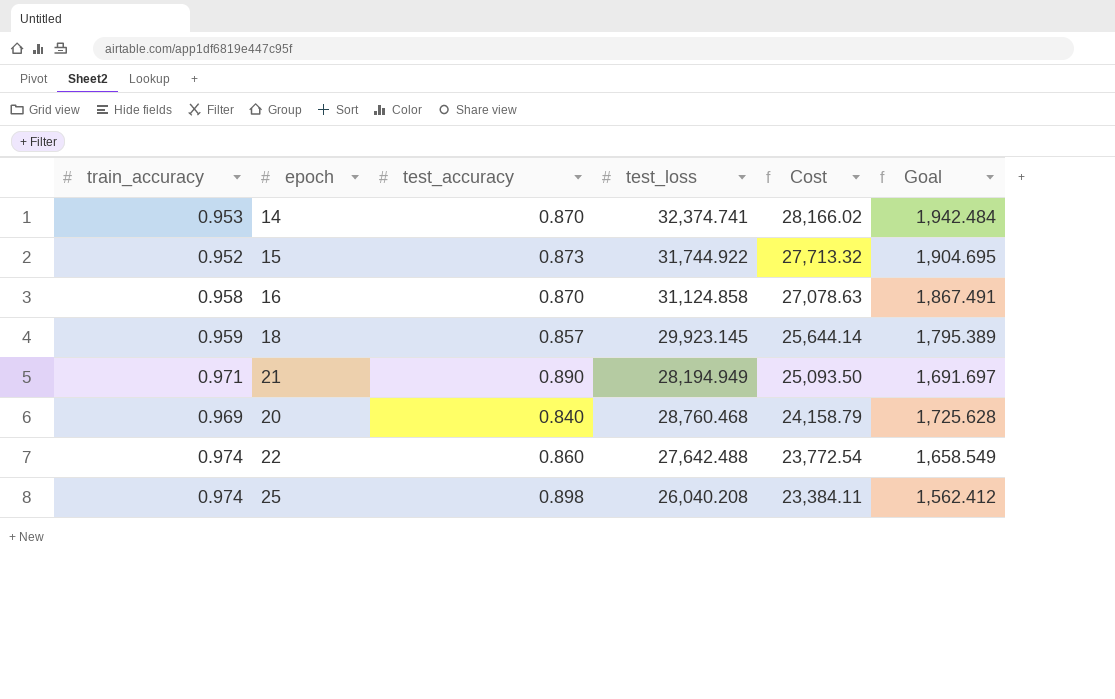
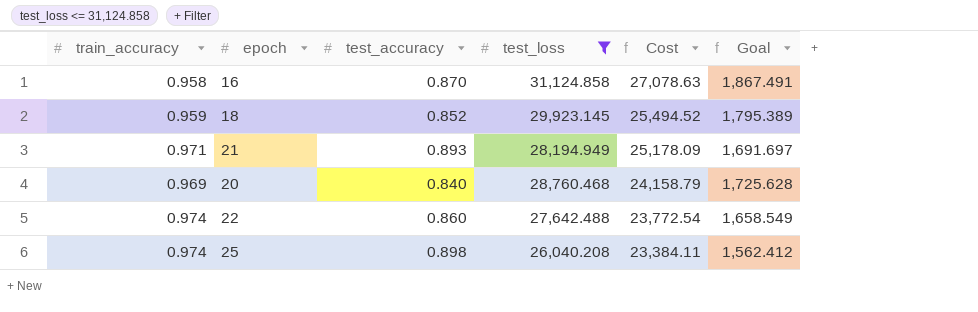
filter: none -> test_loss <= 31,124.858
18 | test_accuracy: 0.857 -> 0.852
18 | Cost: 25,644.14 -> 25,494.52
21 | test_accuracy: 0.890 -> 0.893
21 | Cost: 25,093.50 -> 25,178.09

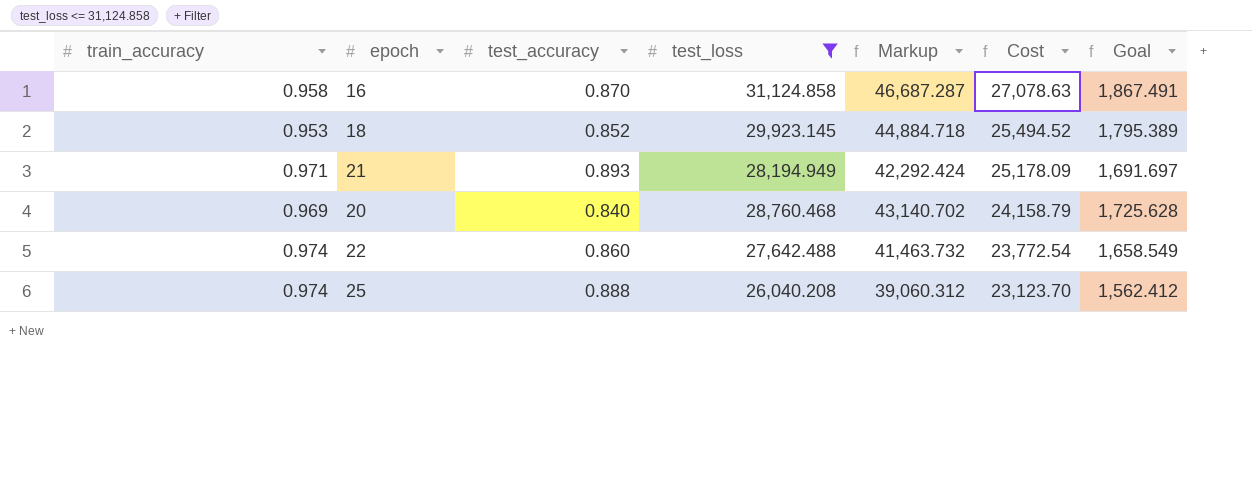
column Markup | formula: none -> [test_loss] * 1.5
18 | train_accuracy: 0.959 -> 0.953
25 | test_accuracy: 0.898 -> 0.888
25 | Cost: 23,384.11 -> 23,123.70

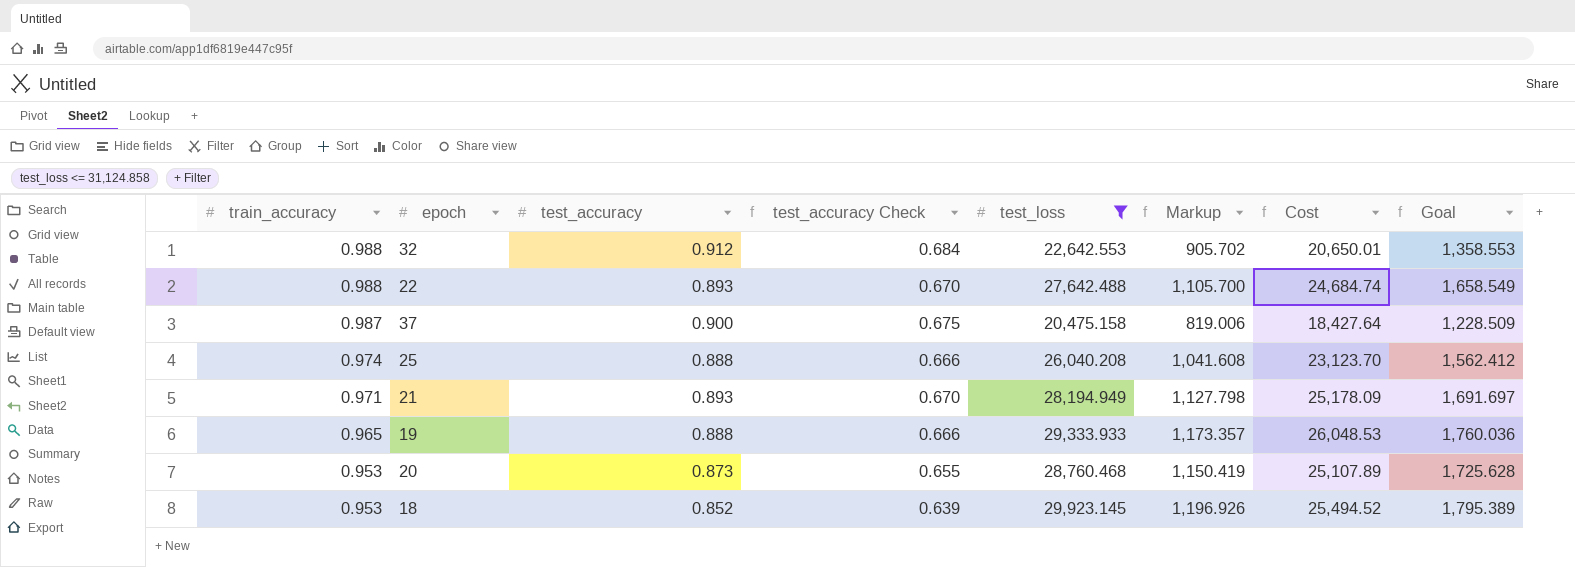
row order: Cost descending -> train_accuracy descending
column test_accuracy Check | formula: none -> [test_accuracy] * 0.75
column Markup | formula: [test_loss] * 1.5 -> [test_loss] * 0.04
row 16: 0.958 | 0.870 | 31,124.858 | 46,687.287 | 27,078.63 | 1,867.491 -> none
row 32: none -> 0.988 | 0.912 | 0.684 | 22,642.553 | 905.702 | 20,650.01 | 1,358.553
22 | train_accuracy: 0.974 -> 0.988
22 | test_accuracy: 0.860 -> 0.893
22 | Cost: 23,772.54 -> 24,684.74
row 37: none -> 0.987 | 0.900 | 0.675 | 20,475.158 | 819.006 | 18,427.64 | 1,228.509
row 19: none -> 0.965 | 0.888 | 0.666 | 29,333.933 | 1,173.357 | 26,048.53 | 1,760.036
20 | train_accuracy: 0.969 -> 0.953
20 | test_accuracy: 0.840 -> 0.873
20 | Cost: 24,158.79 -> 25,107.89

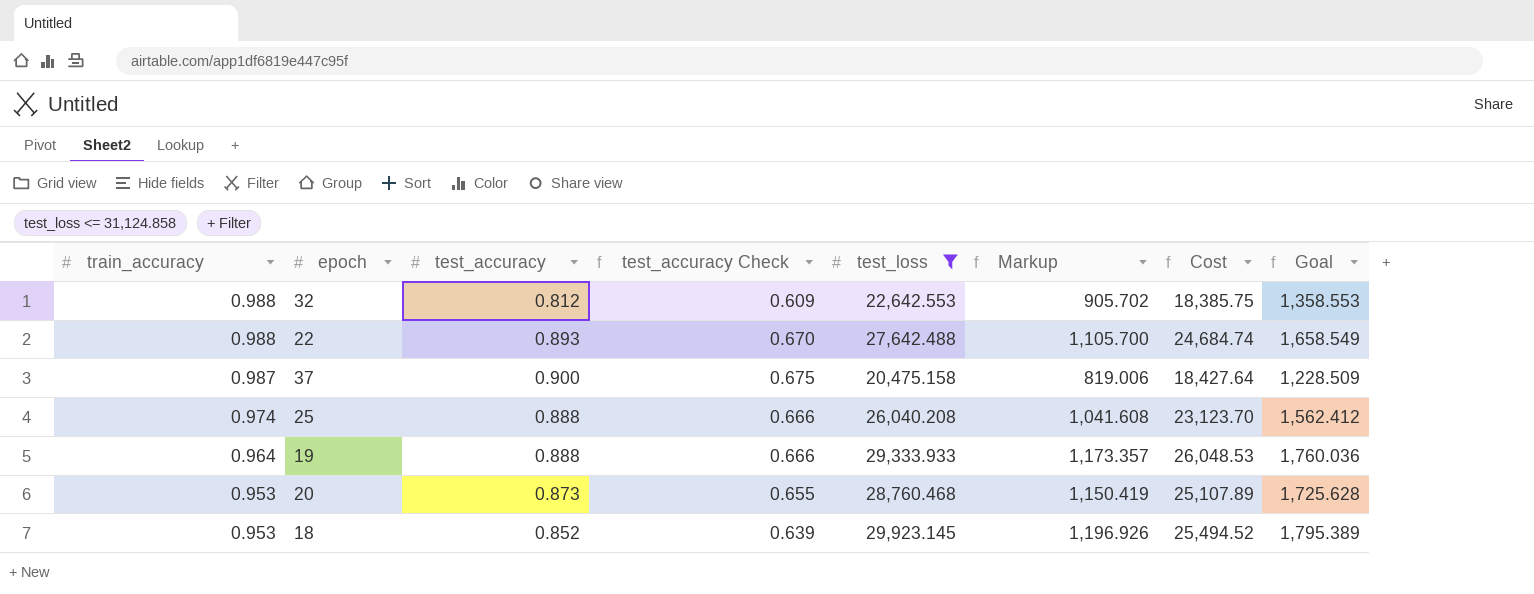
row 21: 0.971 | 0.893 | 0.670 | 28,194.949 | 1,127.798 | 25,178.09 | 1,691.697 -> none
32 | test_accuracy: 0.912 -> 0.812
32 | test_accuracy Check: 0.684 -> 0.609
32 | Cost: 20,650.01 -> 18,385.75
19 | train_accuracy: 0.965 -> 0.964

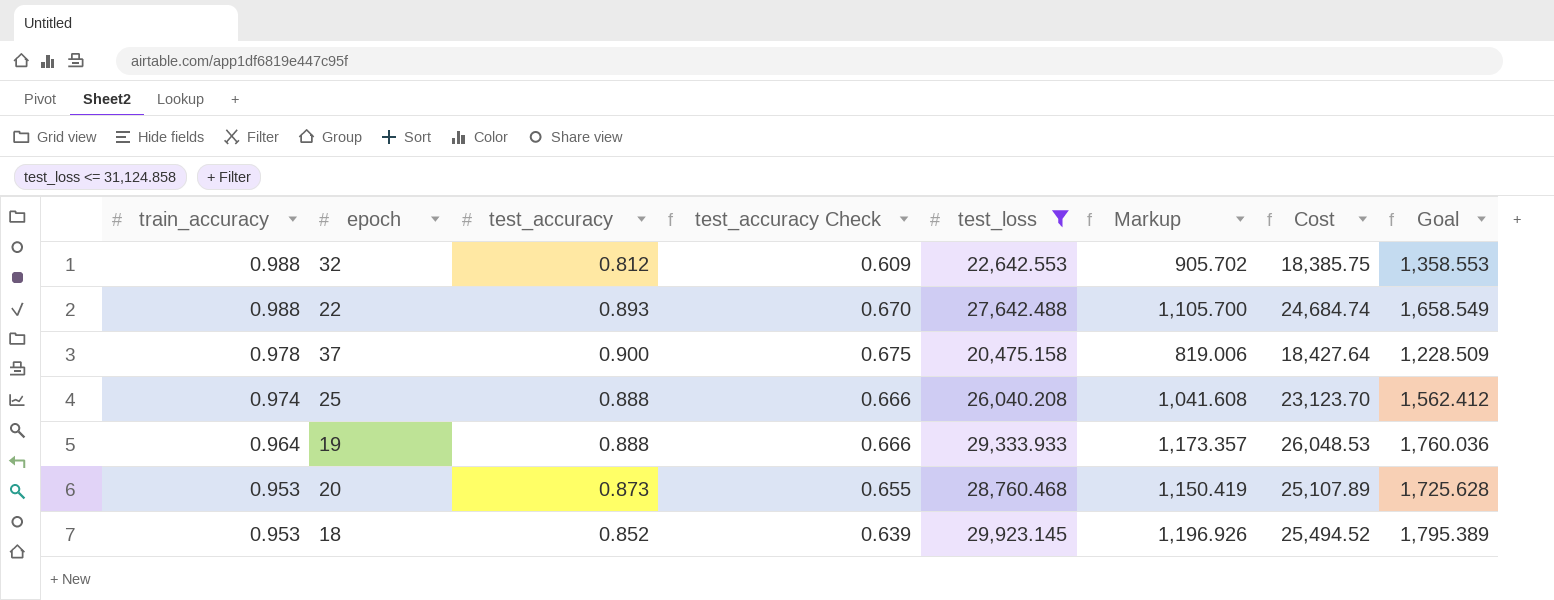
37 | train_accuracy: 0.987 -> 0.978

